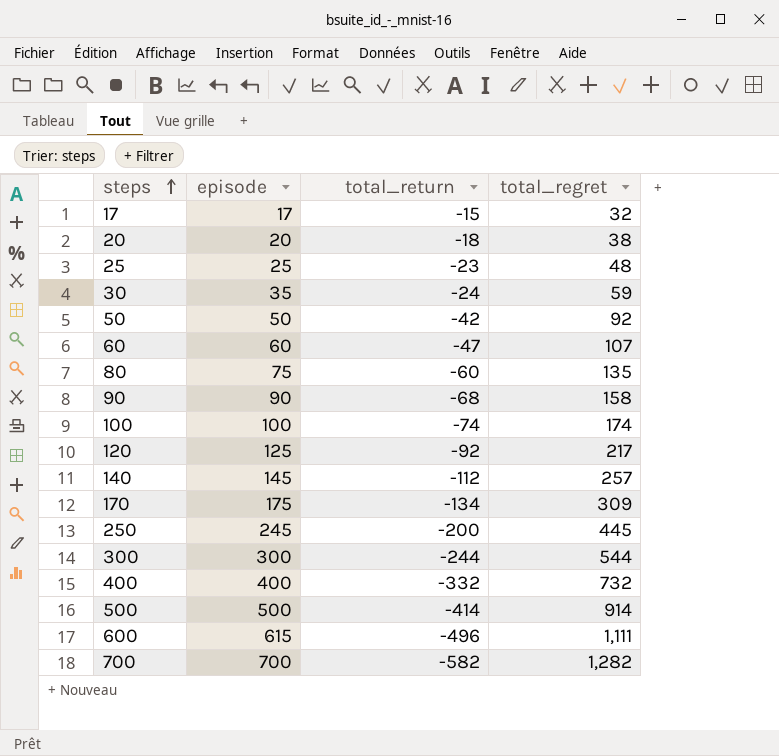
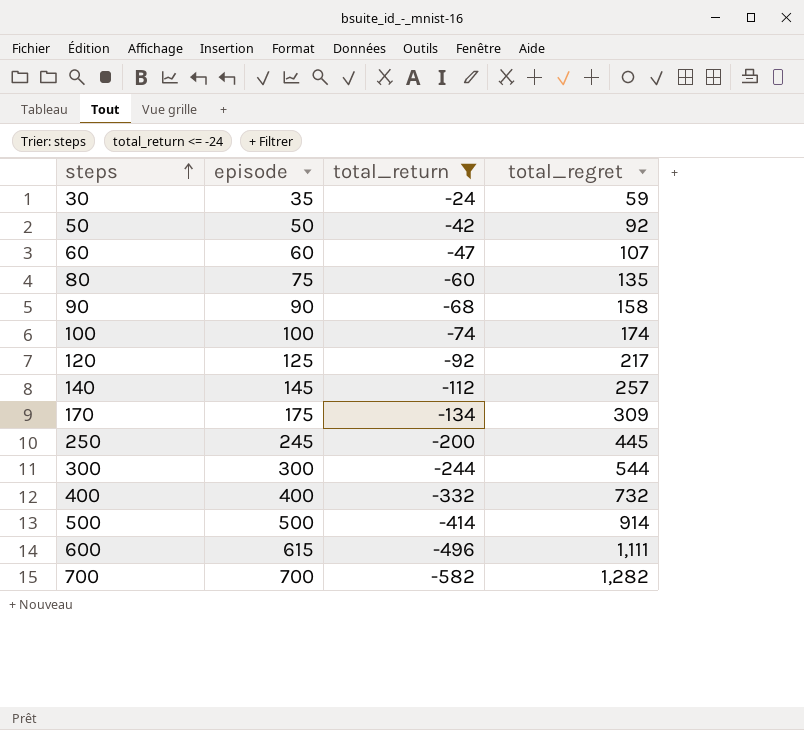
filter: none -> total_return <= -24

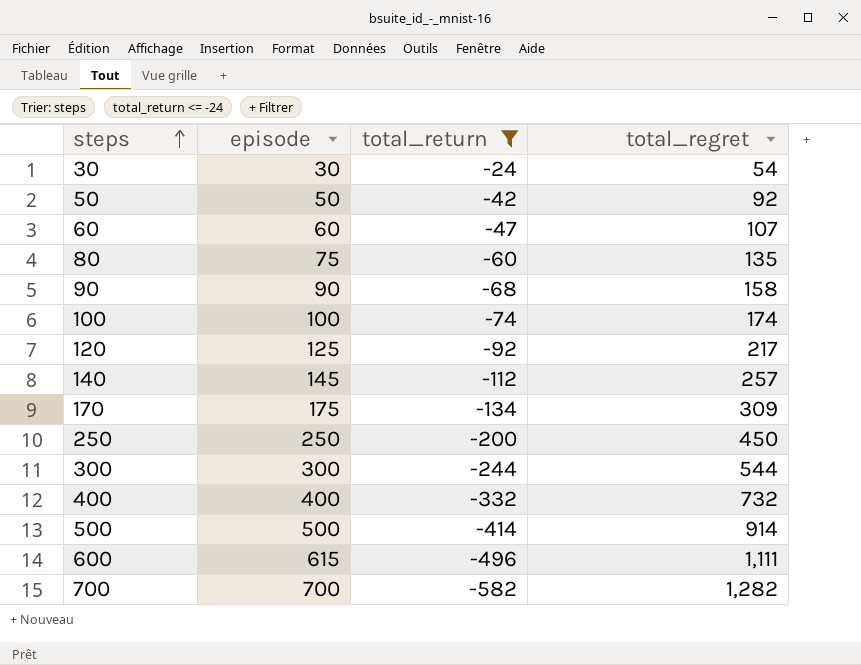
30 | episode: 35 -> 30
30 | total_regret: 59 -> 54
250 | episode: 245 -> 250
250 | total_regret: 445 -> 450

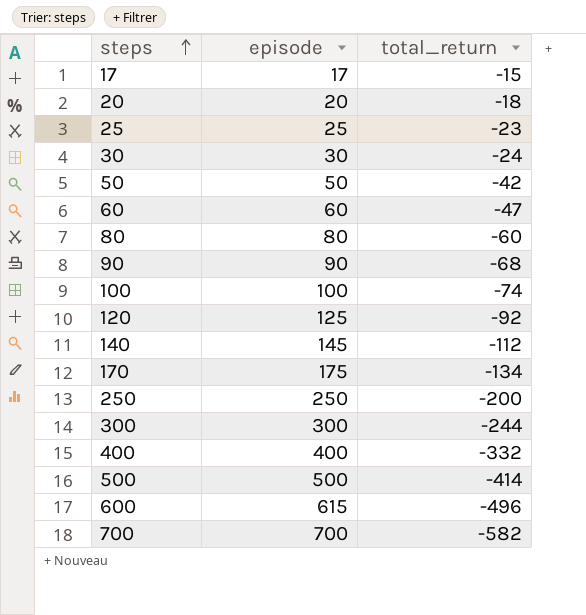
filter: total_return <= -24 -> none
column total_regret | formula: [episode] - [total_return] -> none
80 | episode: 75 -> 80

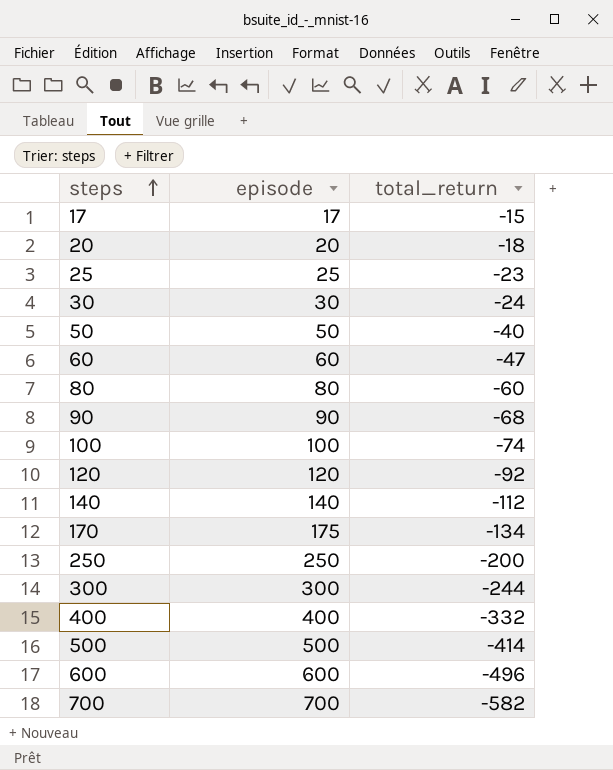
50 | total_return: -42 -> -40
120 | episode: 125 -> 120
140 | episode: 145 -> 140
600 | episode: 615 -> 600

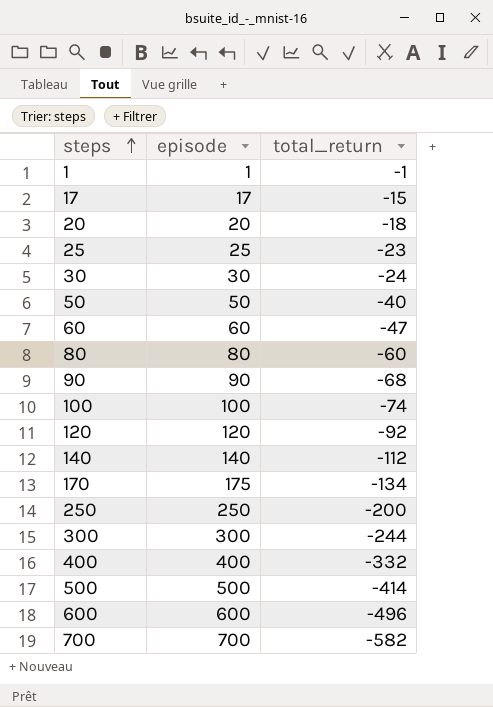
row 1: none -> 1 | -1

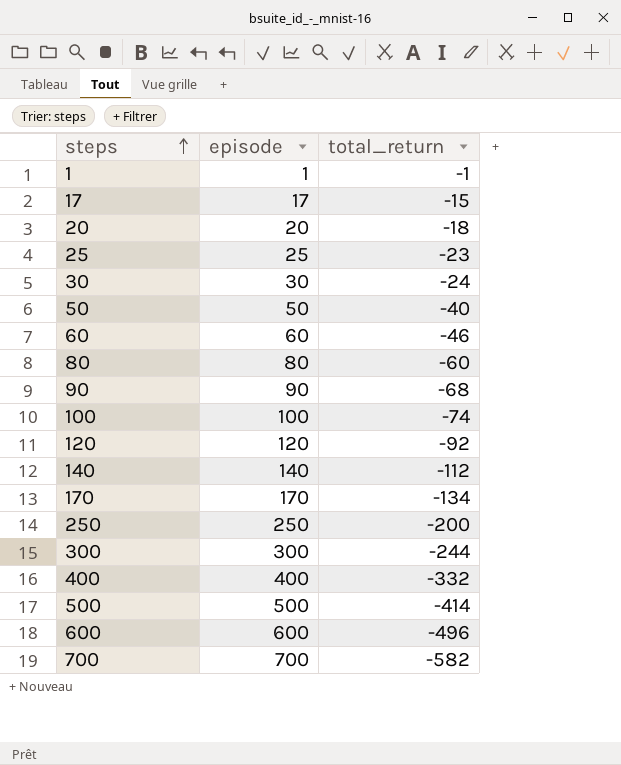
60 | total_return: -47 -> -46
170 | episode: 175 -> 170

